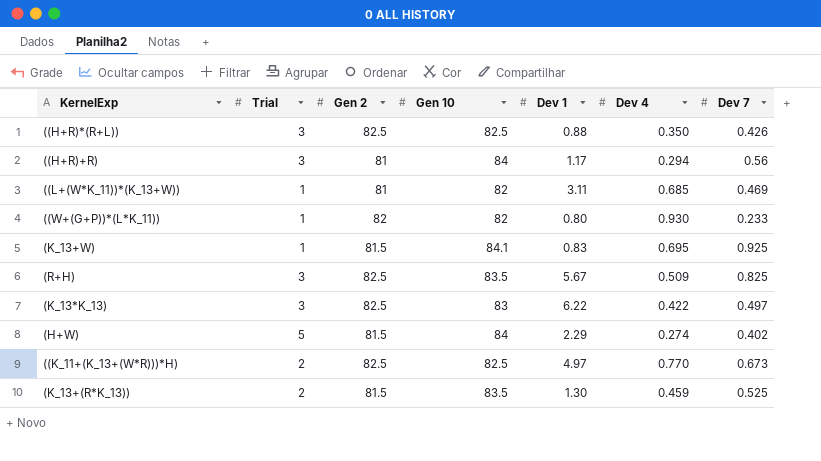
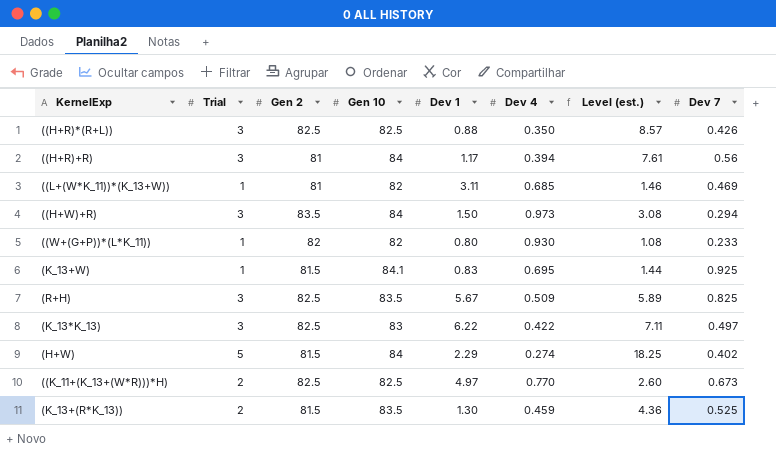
column Level (est.) | formula: none -> [Trial] / [Dev 4]
((H+R)+R) | Dev 4: 0.294 -> 0.394
row ((H+W)+R): none -> 3 | 83.5 | 84 | 1.50 | 0.973 | 3.08 | 0.294

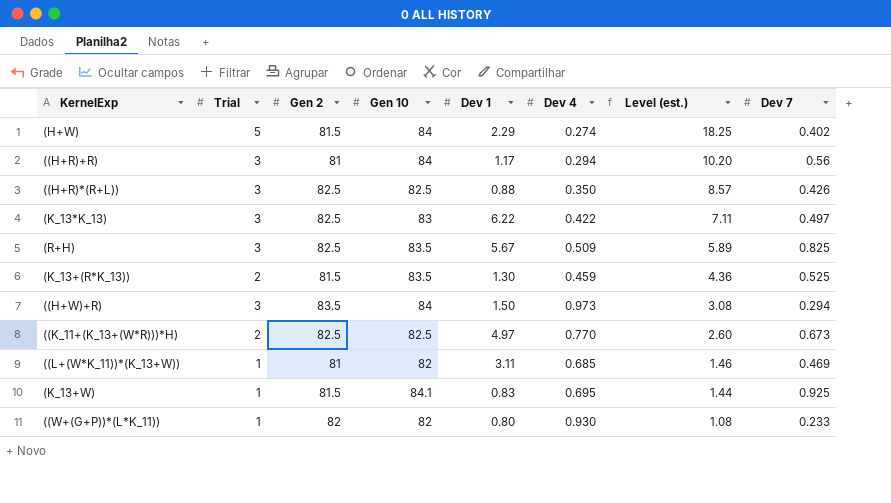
row order: none -> Level (est.) descending
((H+R)+R) | Dev 4: 0.394 -> 0.294
((H+R)+R) | Level (est.): 7.61 -> 10.20

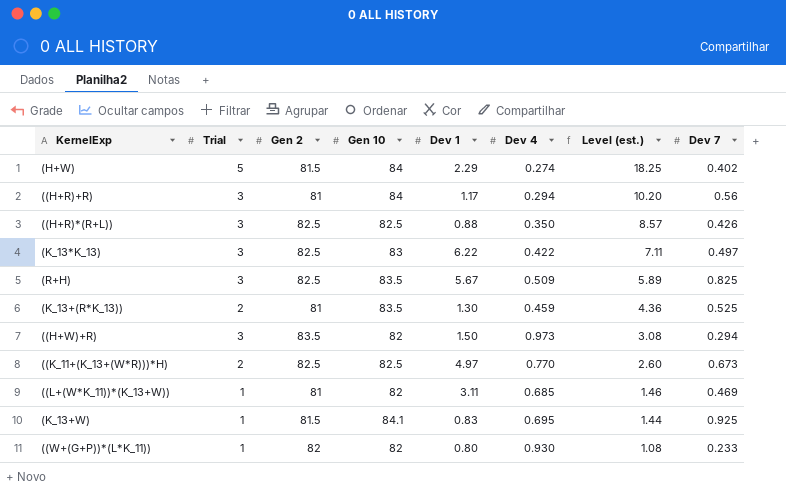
(K_13+(R*K_13)) | Gen 2: 81.5 -> 81
((H+W)+R) | Gen 10: 84 -> 82

